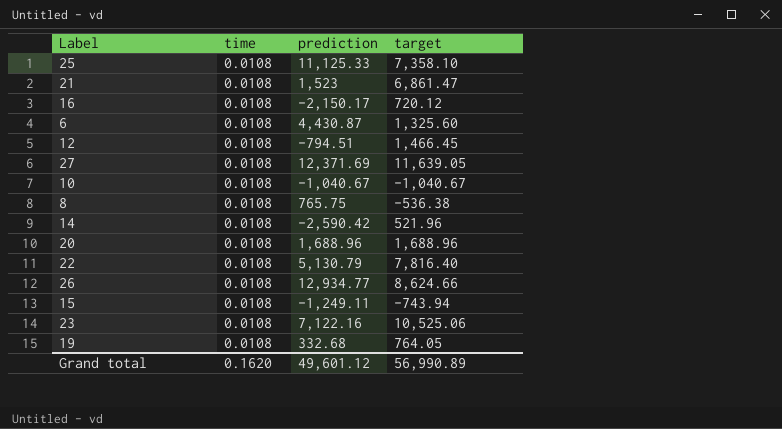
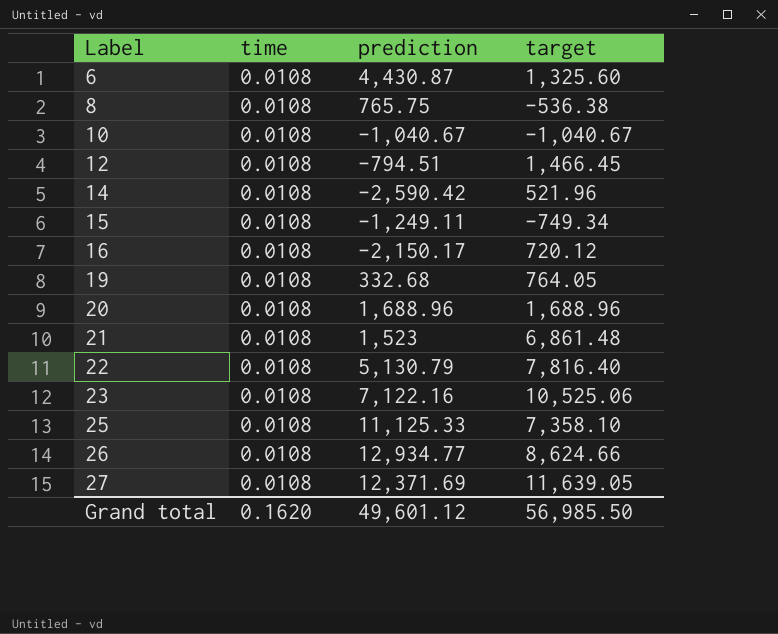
row order: none -> Label ascending
15 | target: -743.94 -> -749.34
21 | target: 6,861.47 -> 6,861.48
Grand total | target: 56,990.89 -> 56,985.50

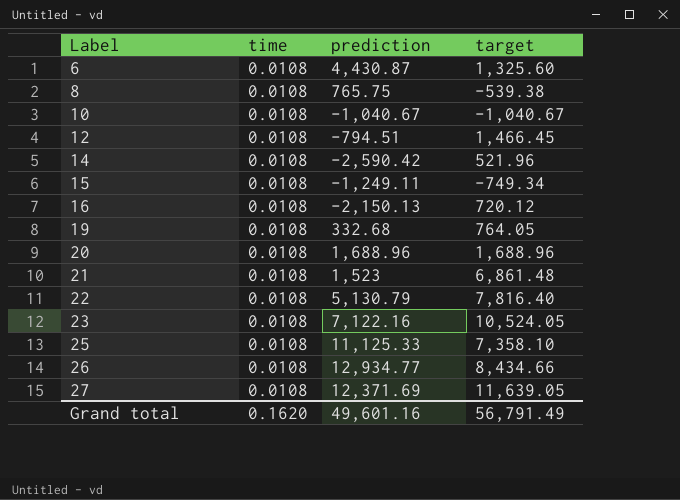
8 | target: -536.38 -> -539.38
16 | prediction: -2,150.17 -> -2,150.13
23 | target: 10,525.06 -> 10,524.05
26 | target: 8,624.66 -> 8,434.66
Grand total | prediction: 49,601.12 -> 49,601.16
Grand total | target: 56,985.50 -> 56,791.49

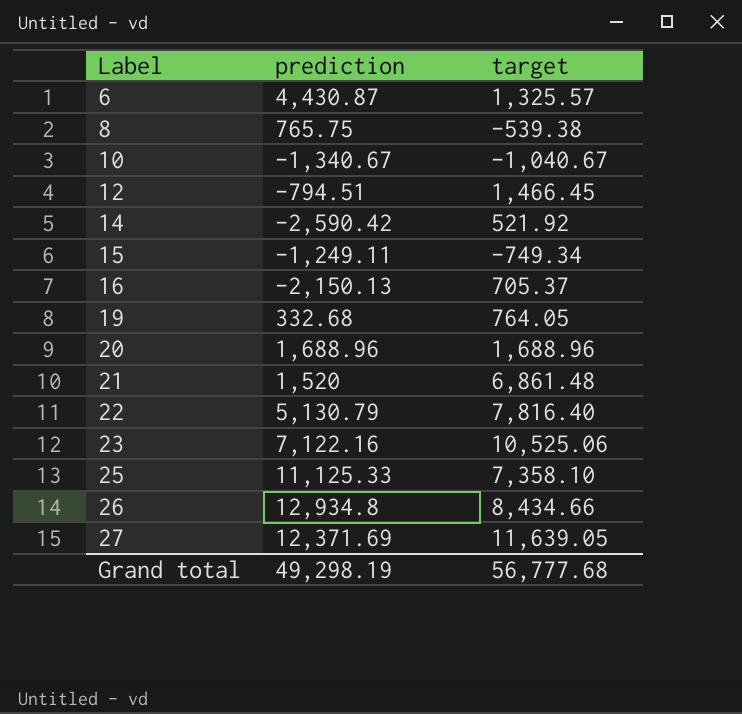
column time | position: 2 -> none
6 | target: 1,325.60 -> 1,325.57
10 | prediction: -1,040.67 -> -1,340.67
14 | target: 521.96 -> 521.92
16 | target: 720.12 -> 705.37
21 | prediction: 1,523 -> 1,520
23 | target: 10,524.05 -> 10,525.06
26 | prediction: 12,934.77 -> 12,934.8
Grand total | prediction: 49,601.16 -> 49,298.19
Grand total | target: 56,791.49 -> 56,777.68

